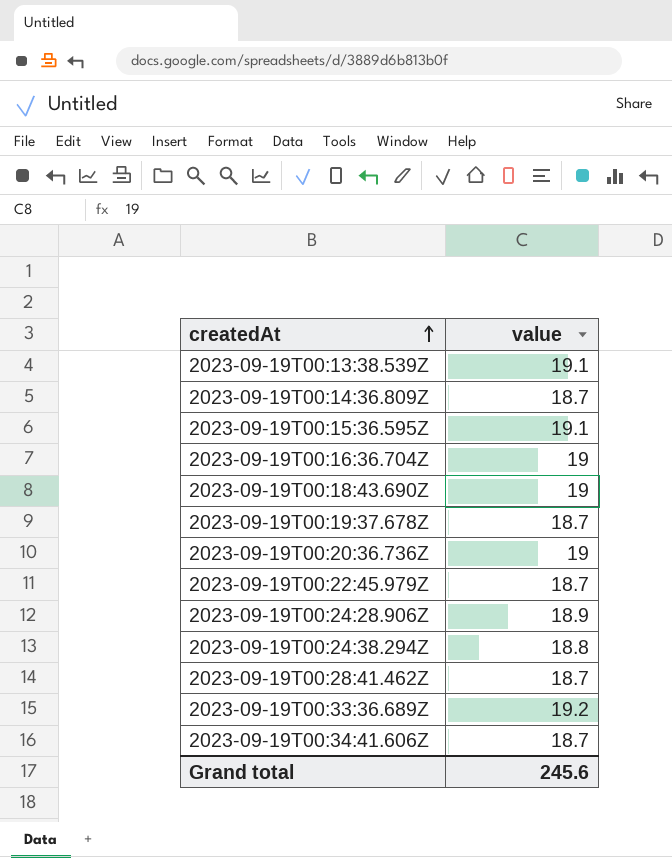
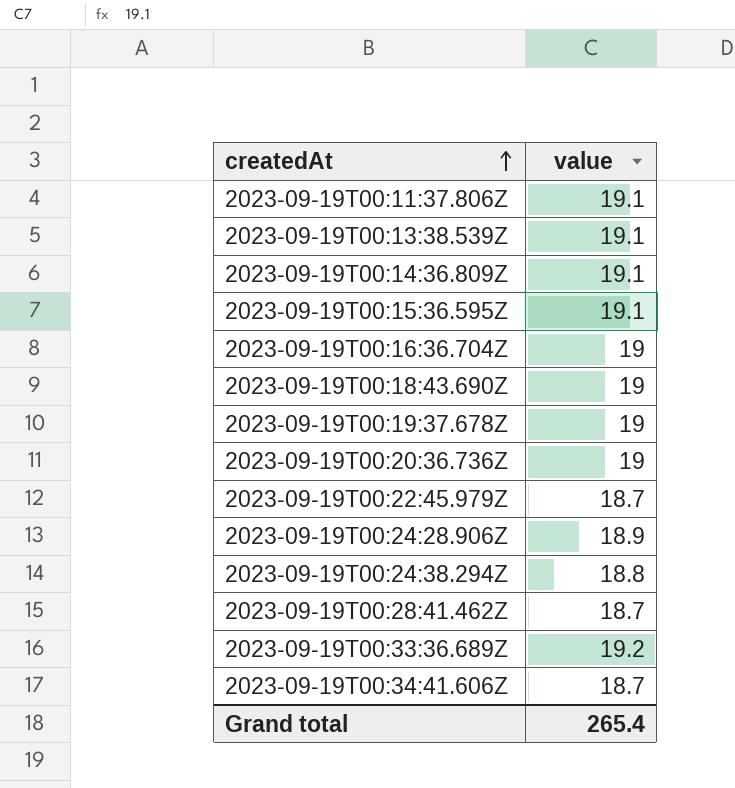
row 2023-09-19T00:11:37.806Z: none -> 19.1
2023-09-19T00:14:36.809Z | value: 18.7 -> 19.1
2023-09-19T00:19:37.678Z | value: 18.7 -> 19
Grand total | value: 245.6 -> 265.4

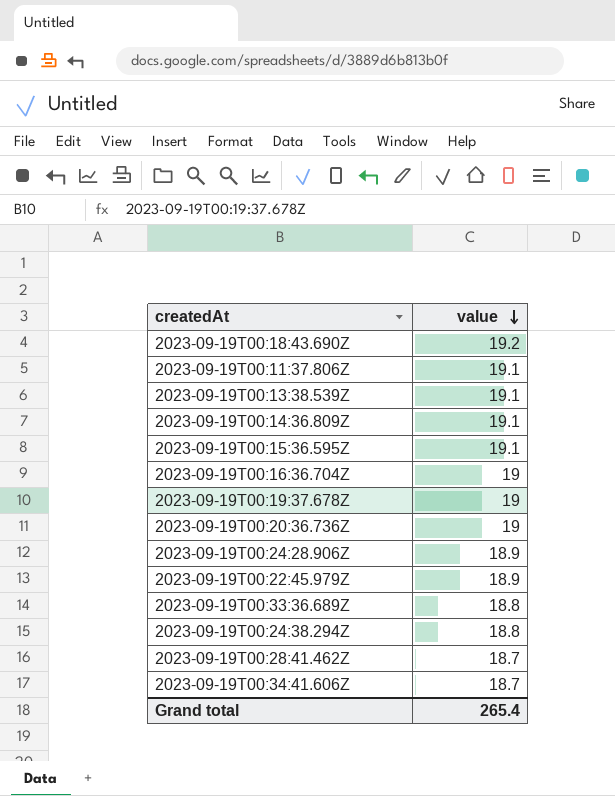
row order: createdAt ascending -> value descending
2023-09-19T00:18:43.690Z | value: 19 -> 19.2
2023-09-19T00:22:45.979Z | value: 18.7 -> 18.9
2023-09-19T00:33:36.689Z | value: 19.2 -> 18.8

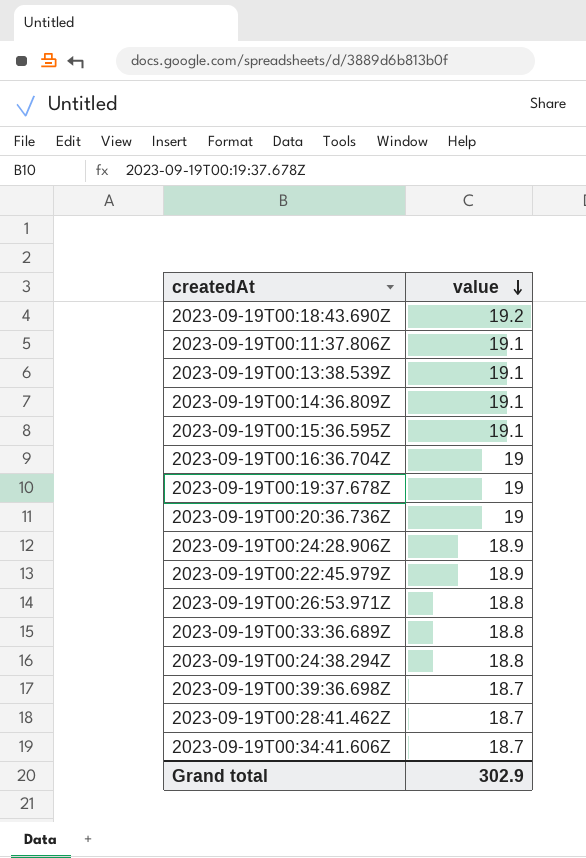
row 2023-09-19T00:26:53.971Z: none -> 18.8
row 2023-09-19T00:39:36.698Z: none -> 18.7
Grand total | value: 265.4 -> 302.9

